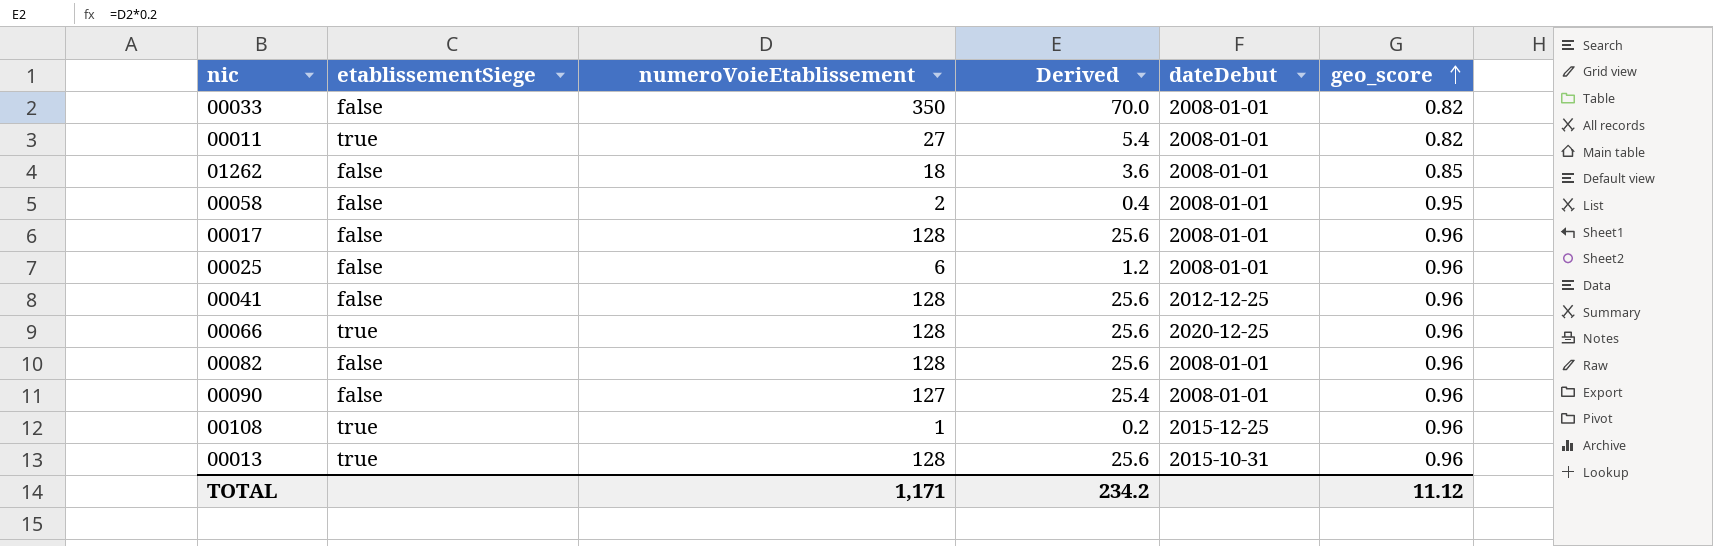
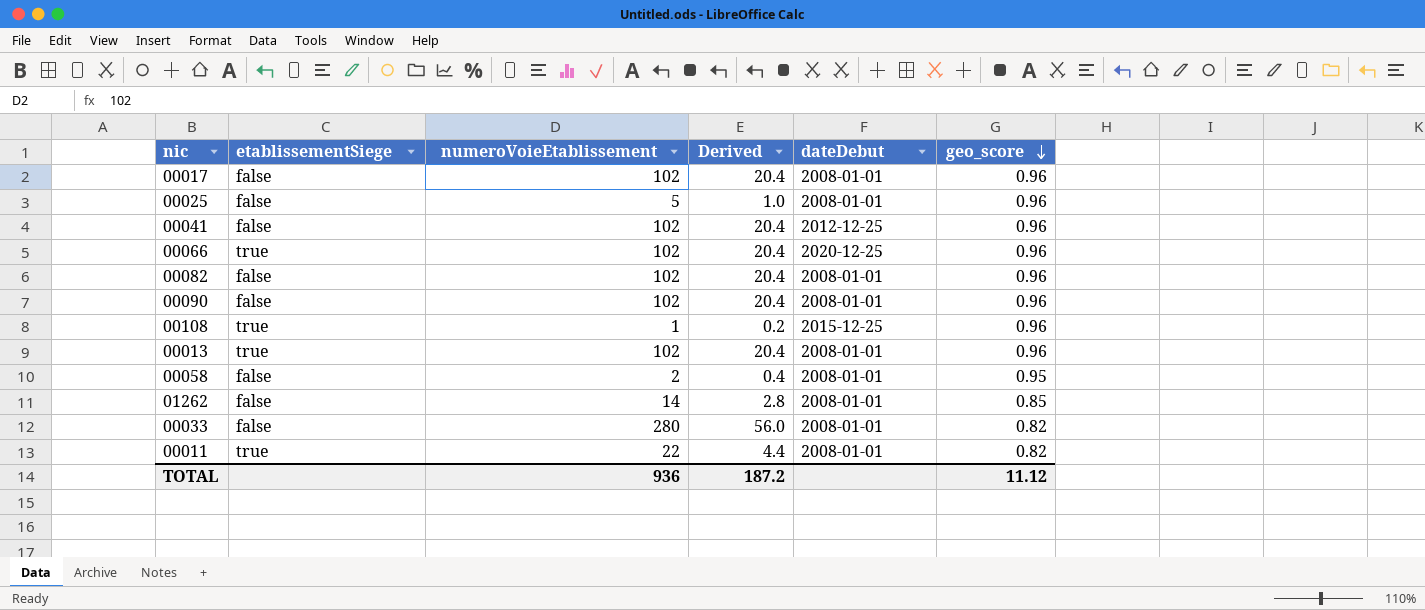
row order: geo_score ascending -> geo_score descending
00017 | numeroVoieEtablissement: 128 -> 102
00017 | Derived: 25.6 -> 20.4
00025 | numeroVoieEtablissement: 6 -> 5
00025 | Derived: 1.2 -> 1.0
00041 | numeroVoieEtablissement: 128 -> 102
00041 | Derived: 25.6 -> 20.4
00066 | numeroVoieEtablissement: 128 -> 102
00066 | Derived: 25.6 -> 20.4
00082 | numeroVoieEtablissement: 128 -> 102
00082 | Derived: 25.6 -> 20.4
00090 | numeroVoieEtablissement: 127 -> 102
00090 | Derived: 25.4 -> 20.4
00013 | numeroVoieEtablissement: 128 -> 102
00013 | Derived: 25.6 -> 20.4
00013 | dateDebut: 2015-10-31 -> 2008-01-01
01262 | numeroVoieEtablissement: 18 -> 14
01262 | Derived: 3.6 -> 2.8
00033 | numeroVoieEtablissement: 350 -> 280
00033 | Derived: 70.0 -> 56.0
00011 | numeroVoieEtablissement: 27 -> 22
00011 | Derived: 5.4 -> 4.4
TOTAL | numeroVoieEtablissement: 1,171 -> 936
TOTAL | Derived: 234.2 -> 187.2

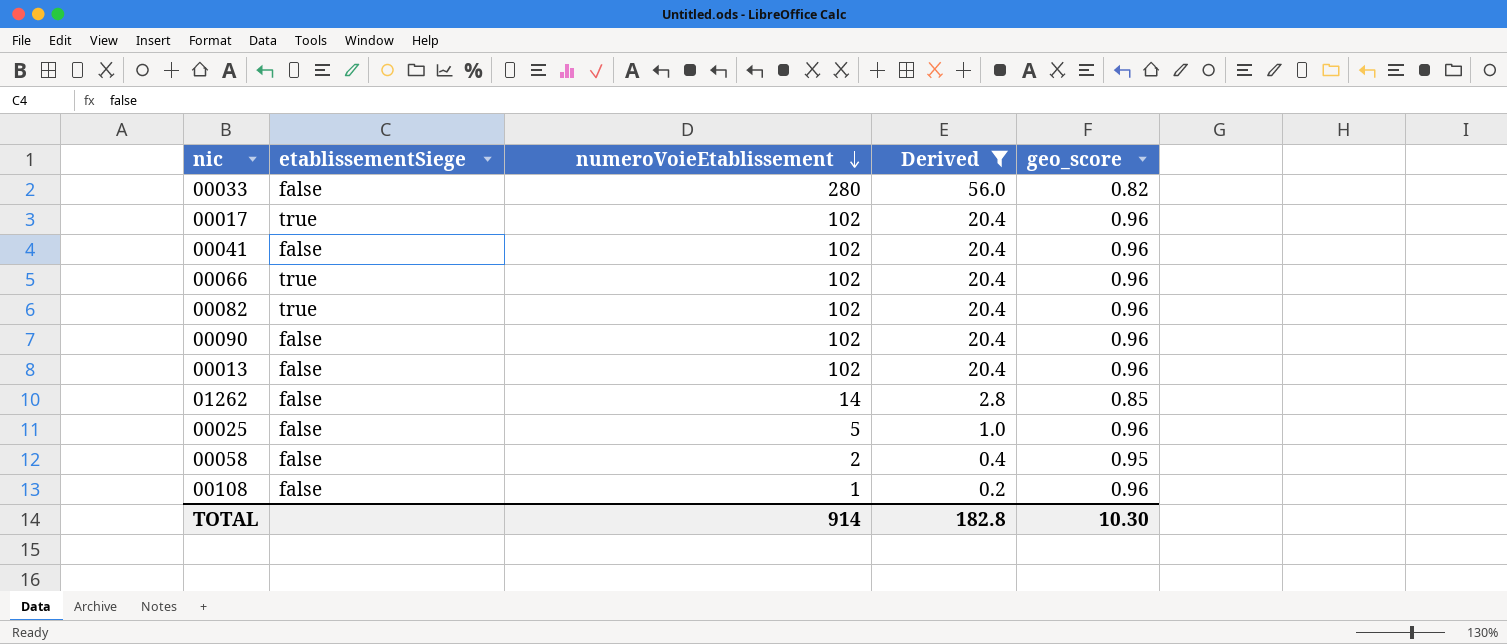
filter: none -> Derived != 4.4
row order: geo_score descending -> numeroVoieEtablissement descending
column dateDebut | position: 5 -> none
00017 | etablissementSiege: false -> true
00082 | etablissementSiege: false -> true
00013 | etablissementSiege: true -> false
00108 | etablissementSiege: true -> false
TOTAL | numeroVoieEtablissement: 936 -> 914
TOTAL | Derived: 187.2 -> 182.8
TOTAL | geo_score: 11.12 -> 10.30

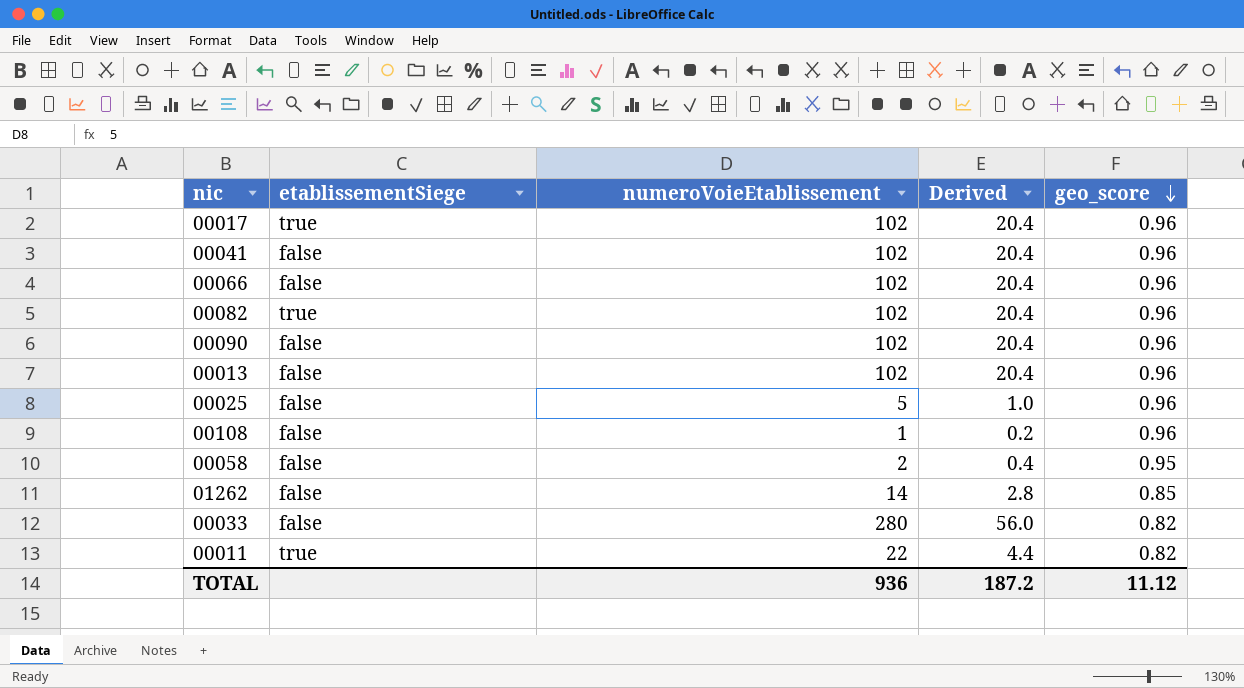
filter: Derived != 4.4 -> none
row order: numeroVoieEtablissement descending -> geo_score descending
00066 | etablissementSiege: true -> false
TOTAL | numeroVoieEtablissement: 914 -> 936
TOTAL | Derived: 182.8 -> 187.2
TOTAL | geo_score: 10.30 -> 11.12

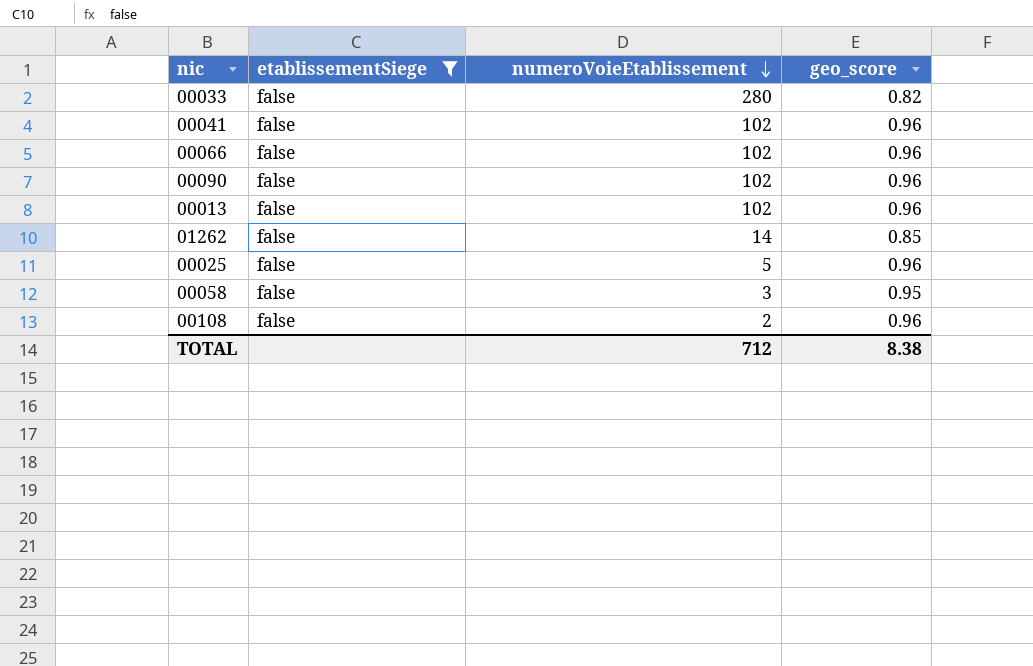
filter: none -> etablissementSiege = false
row order: geo_score descending -> numeroVoieEtablissement descending
column Derived | formula: [numeroVoieEtablissement] * 0.2 -> none
00058 | numeroVoieEtablissement: 2 -> 3
00108 | numeroVoieEtablissement: 1 -> 2
TOTAL | numeroVoieEtablissement: 936 -> 712
TOTAL | geo_score: 11.12 -> 8.38

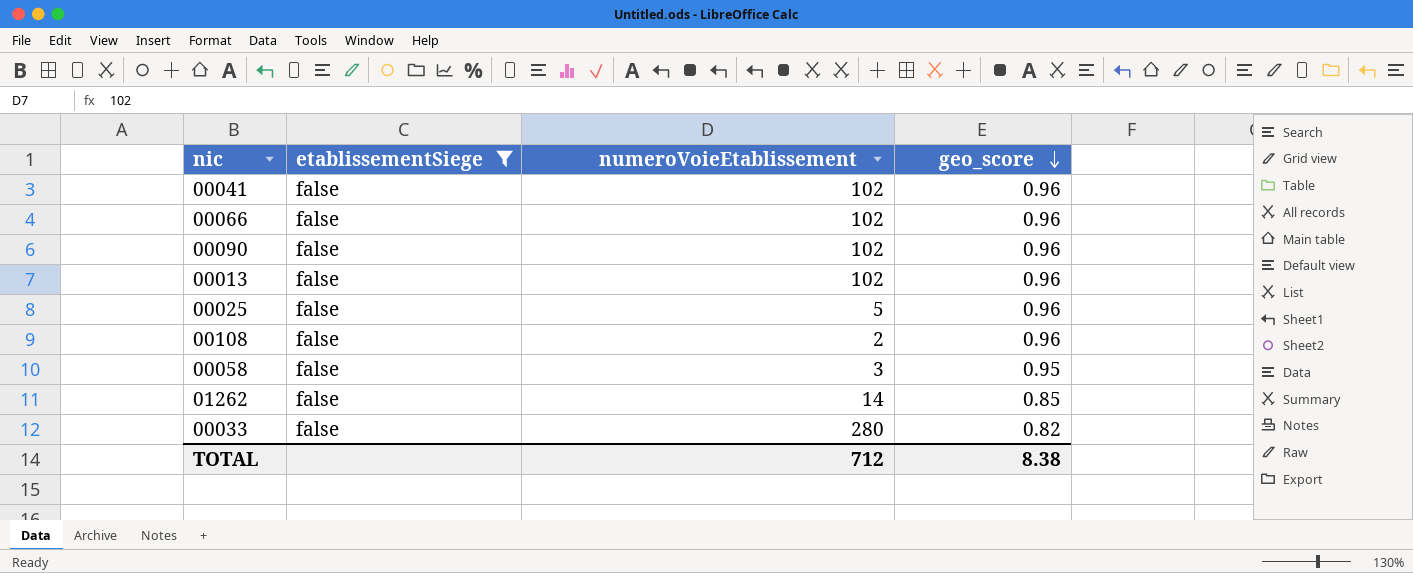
row order: numeroVoieEtablissement descending -> geo_score descending

